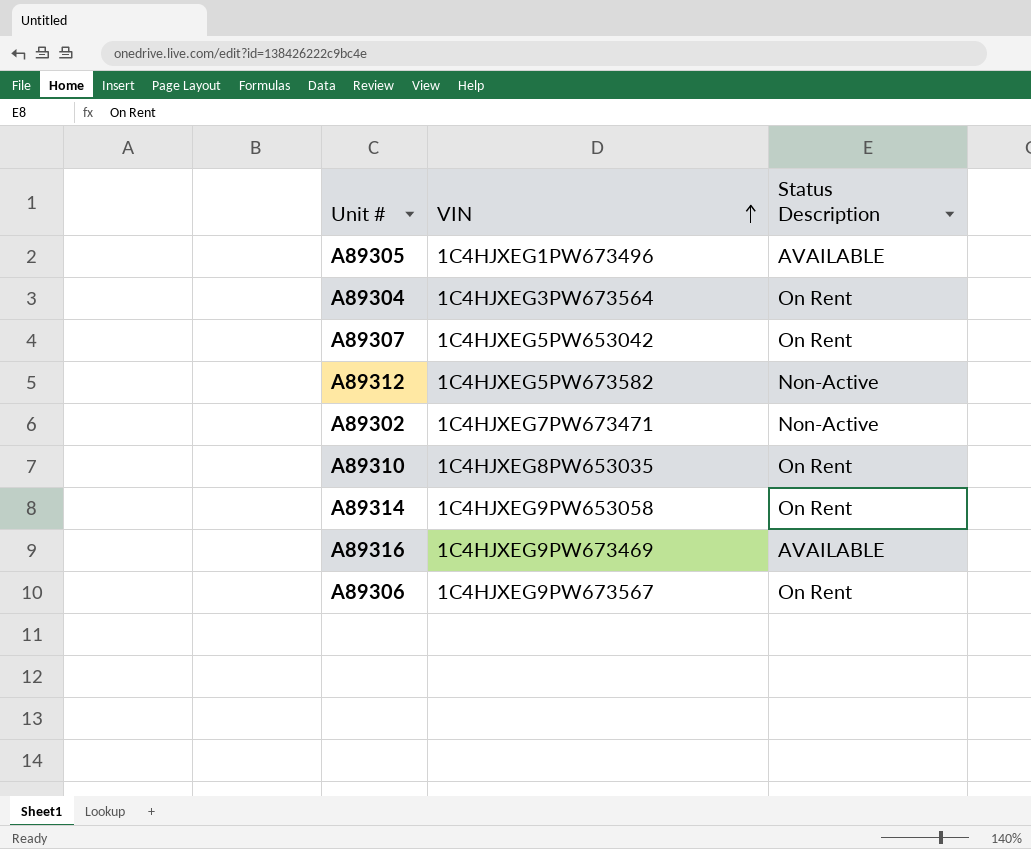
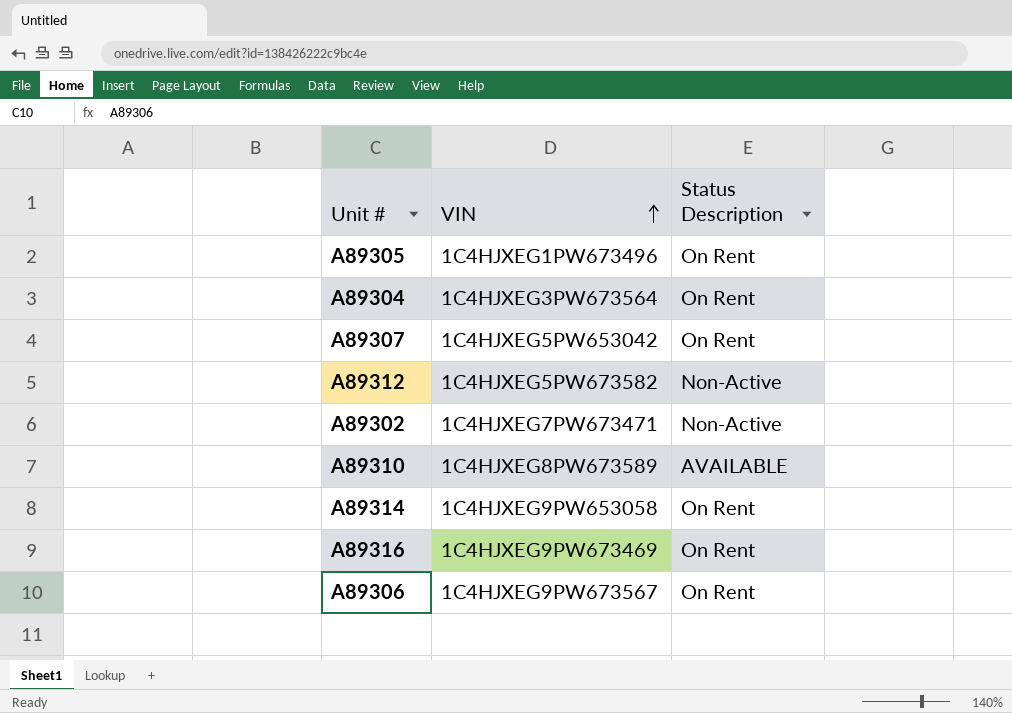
A89305 | Status Description: AVAILABLE -> On Rent
A89310 | VIN: 1C4HJXEG8PW653035 -> 1C4HJXEG8PW673589
A89310 | Status Description: On Rent -> AVAILABLE
A89316 | Status Description: AVAILABLE -> On Rent

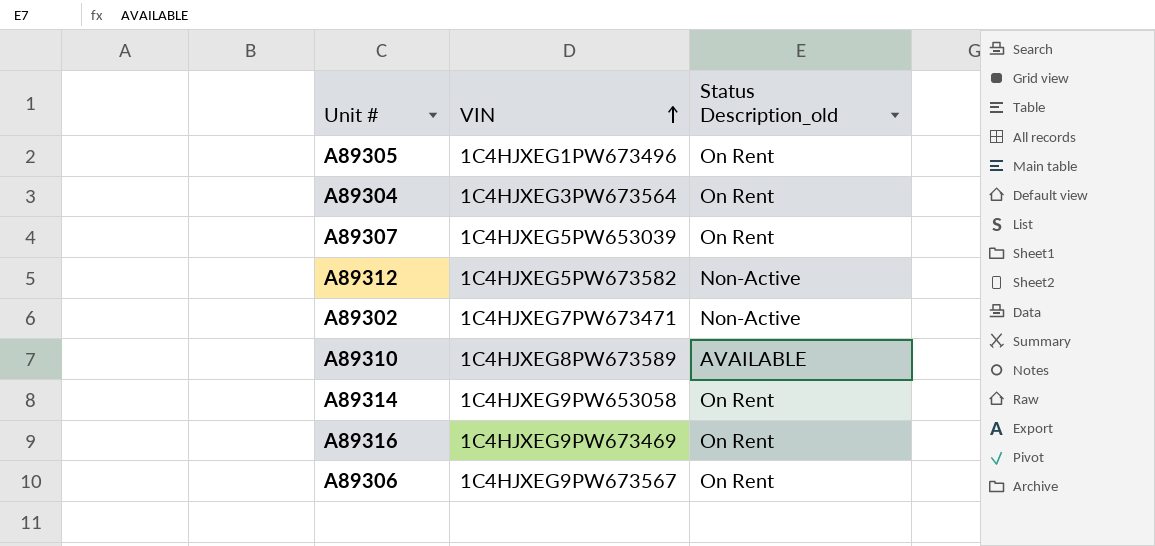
column name: Status Description -> Status Description_old
A89307 | VIN: 1C4HJXEG5PW653042 -> 1C4HJXEG5PW653039

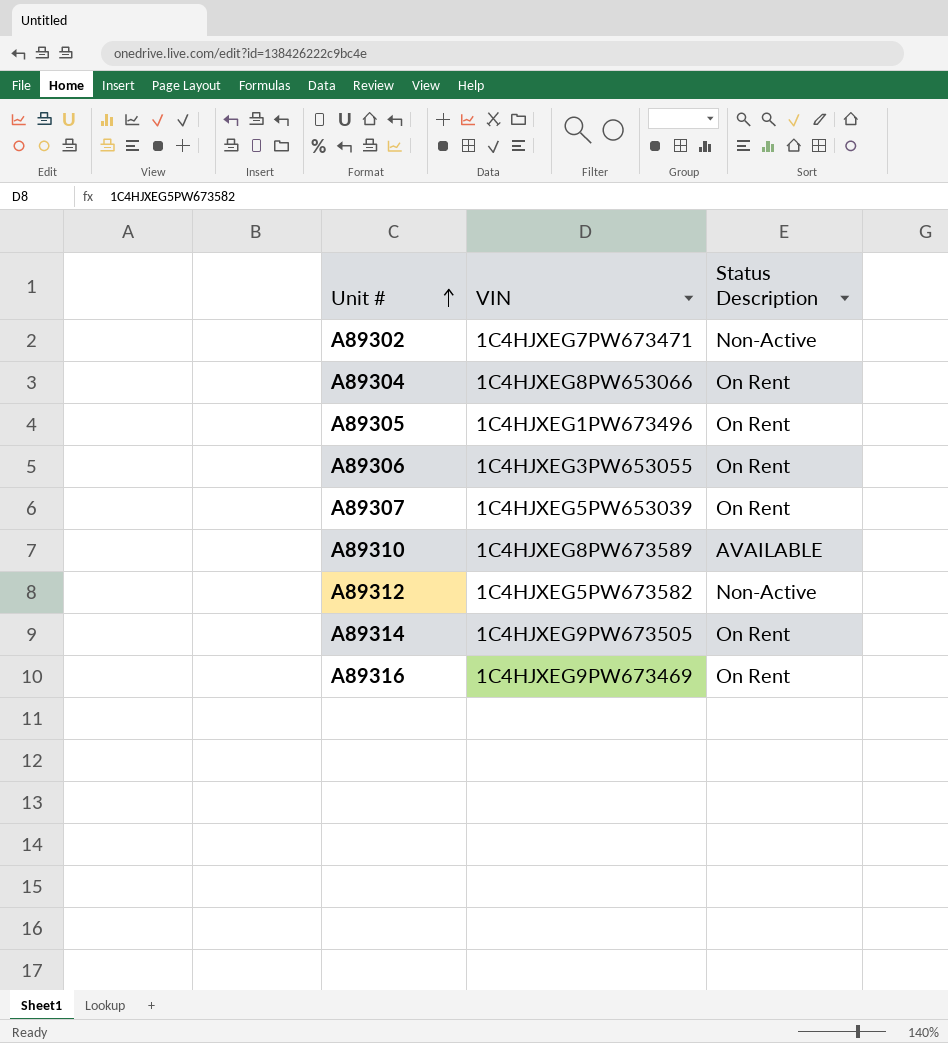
row order: VIN ascending -> Unit # ascending
column name: Status Description_old -> Status Description
A89304 | VIN: 1C4HJXEG3PW673564 -> 1C4HJXEG8PW653066
A89306 | VIN: 1C4HJXEG9PW673567 -> 1C4HJXEG3PW653055
A89314 | VIN: 1C4HJXEG9PW653058 -> 1C4HJXEG9PW673505

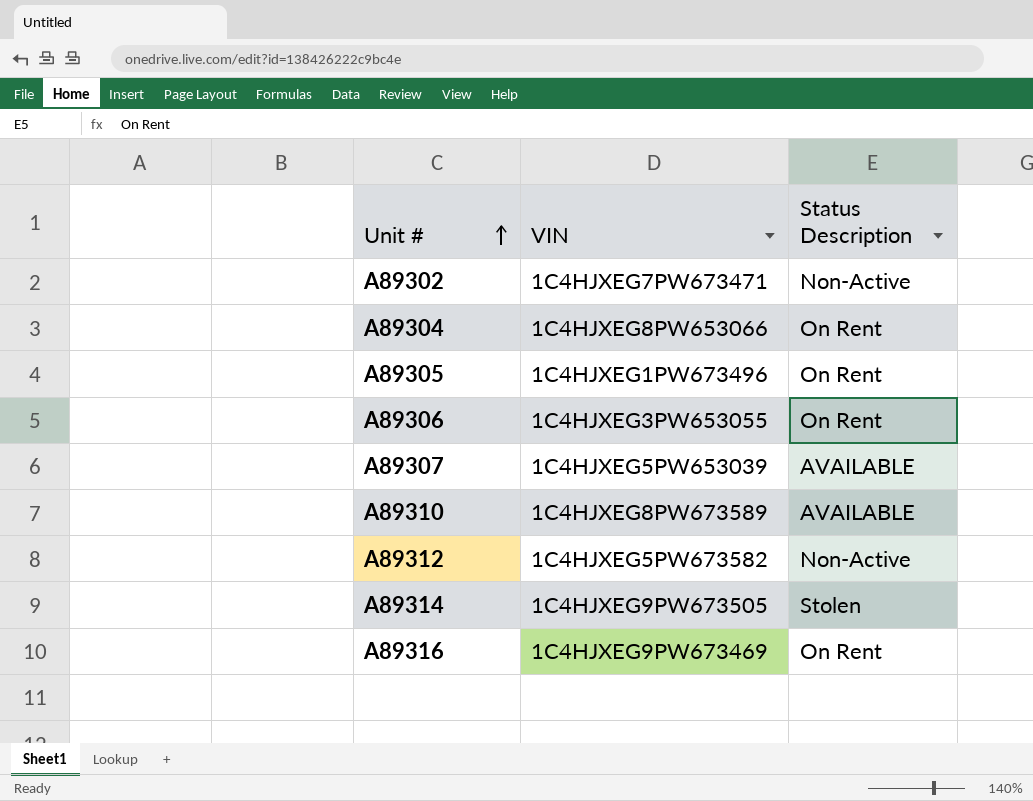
A89307 | Status Description: On Rent -> AVAILABLE
A89314 | Status Description: On Rent -> Stolen

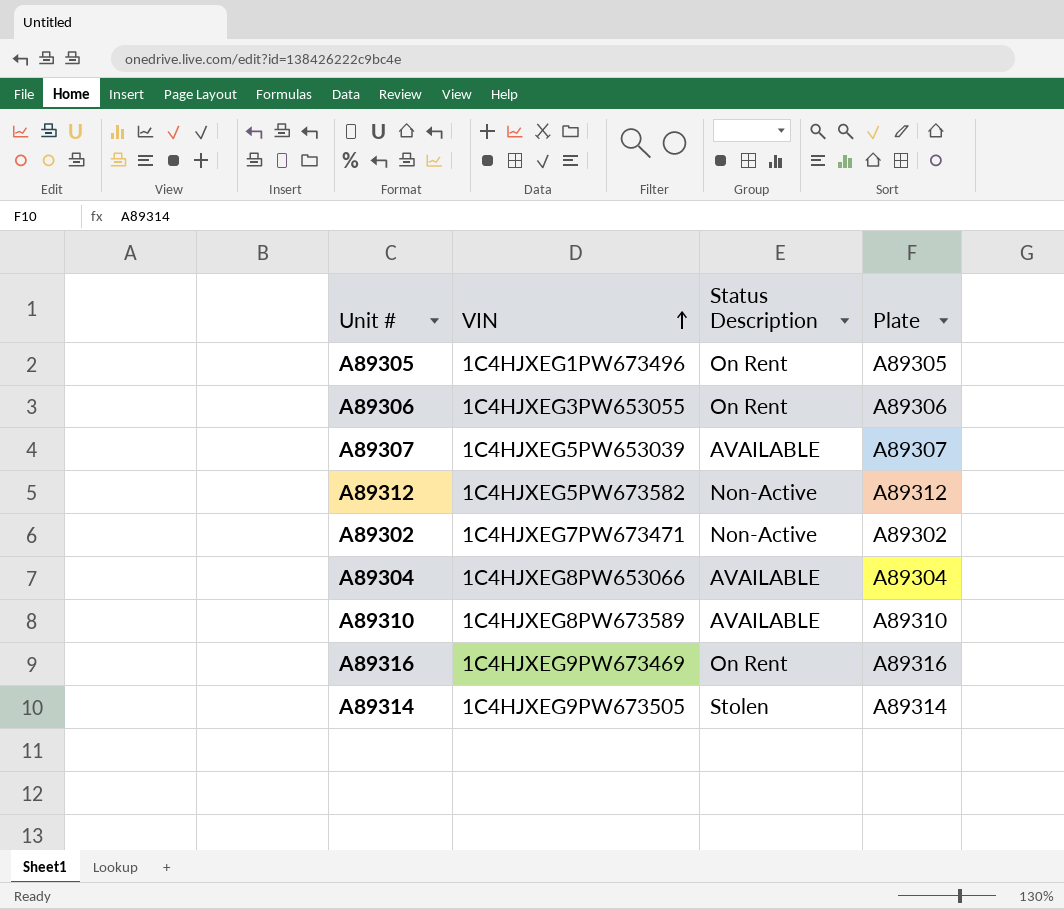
row order: Unit # ascending -> VIN ascending
column Plate | position: none -> 4
A89304 | Status Description: On Rent -> AVAILABLE

